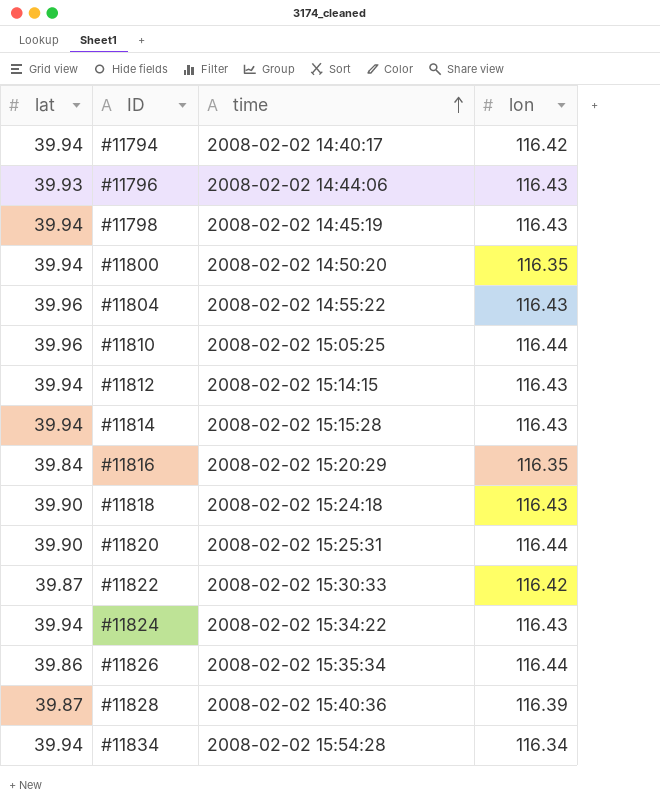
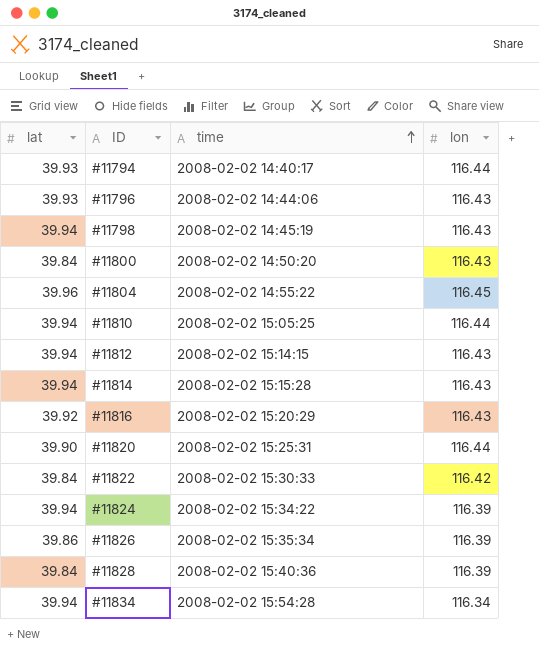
row #11818: 39.90 | 2008-02-02 15:24:18 | 116.43 -> none
#11794 | lat: 39.94 -> 39.93
#11794 | lon: 116.42 -> 116.44
#11800 | lat: 39.94 -> 39.84
#11800 | lon: 116.35 -> 116.43
#11804 | lon: 116.43 -> 116.45
#11810 | lat: 39.96 -> 39.94
#11816 | lat: 39.84 -> 39.92
#11816 | lon: 116.35 -> 116.43
#11822 | lat: 39.87 -> 39.84
#11824 | lon: 116.43 -> 116.39
#11826 | lon: 116.44 -> 116.39
#11828 | lat: 39.87 -> 39.84

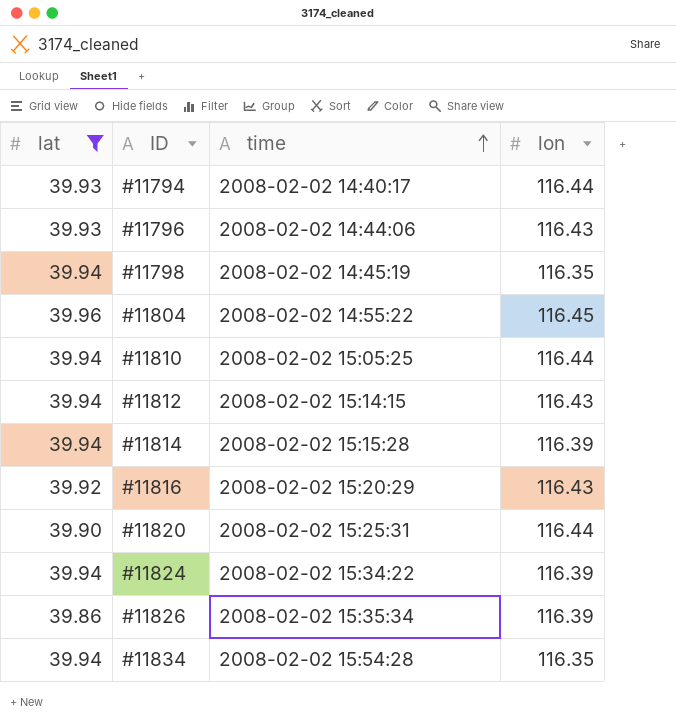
filter: none -> lat != 39.84
#11798 | lon: 116.43 -> 116.35
#11814 | lon: 116.43 -> 116.39
#11834 | lon: 116.34 -> 116.35

